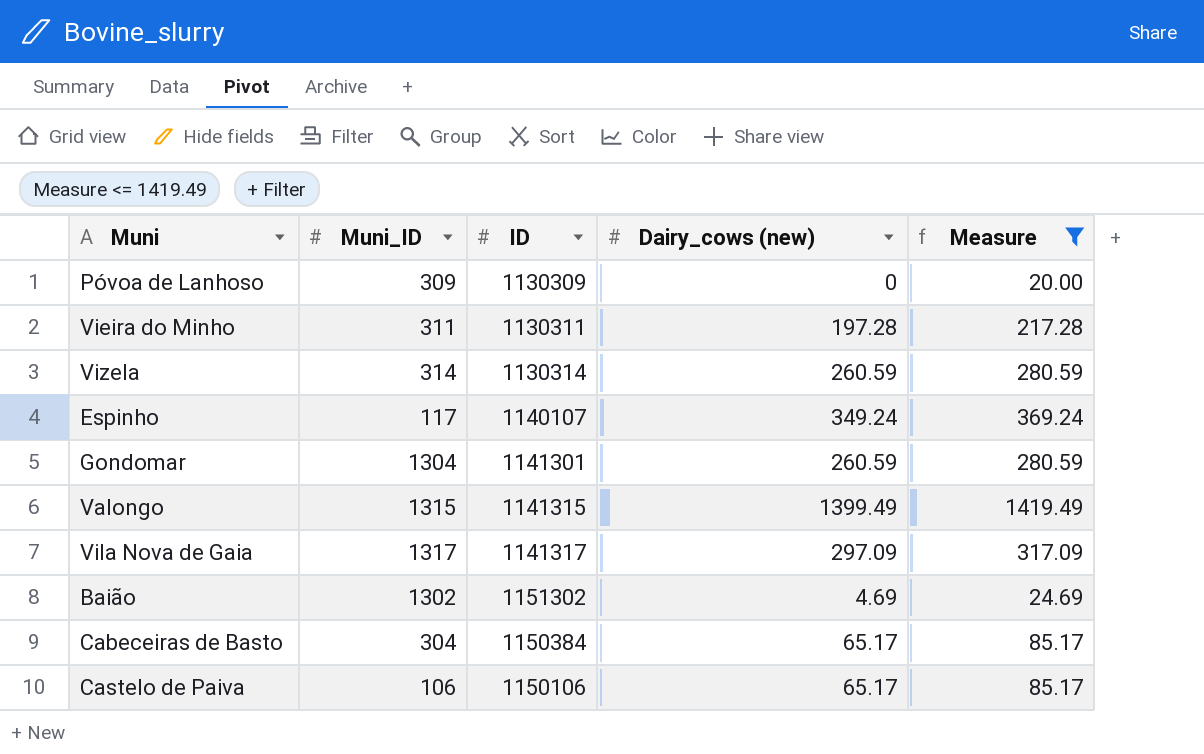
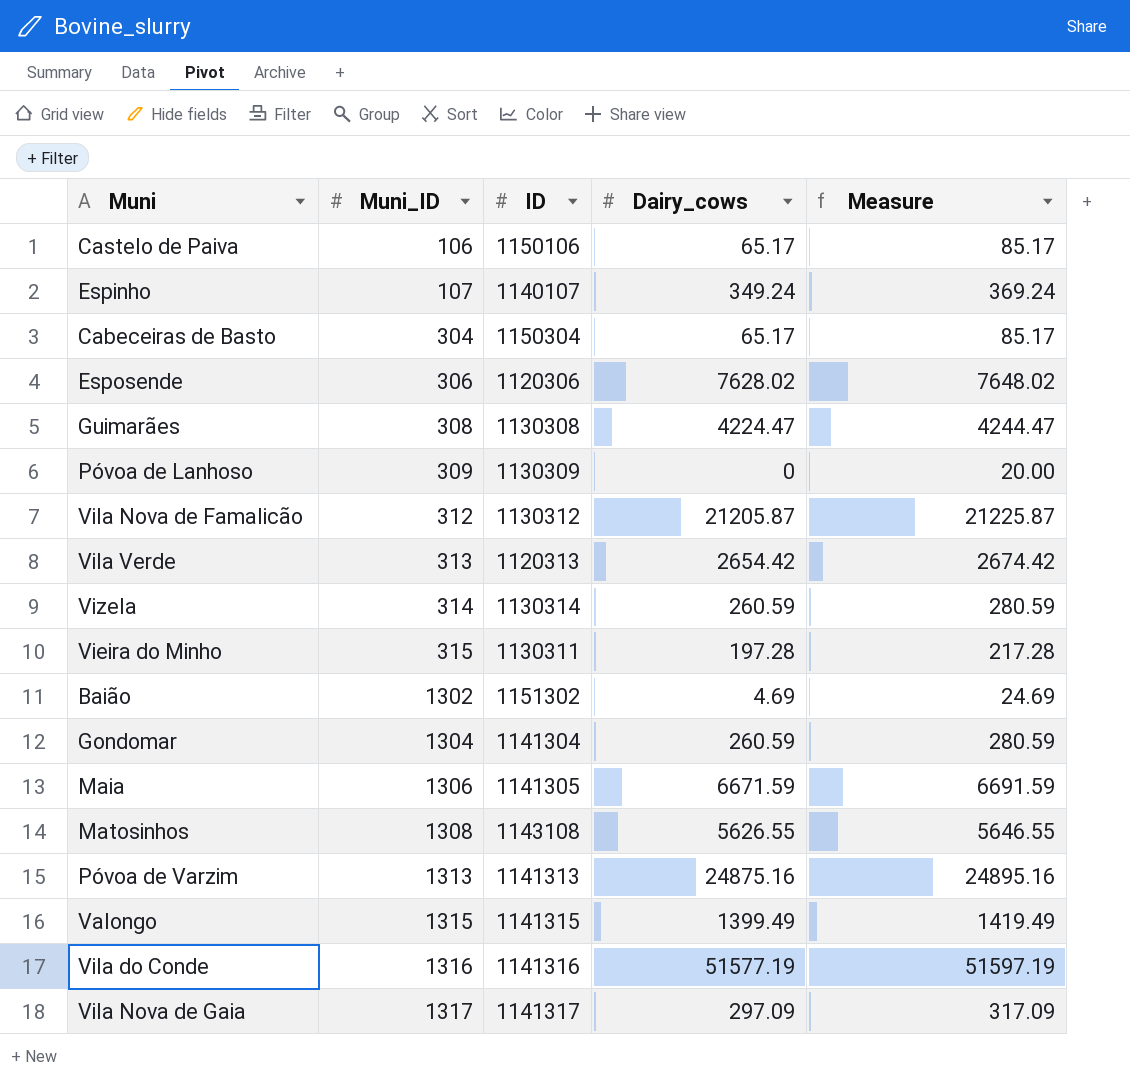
filter: Measure <= 1419.49 -> none
row order: none -> Muni_ID ascending
column name: Dairy_cows (new) -> Dairy_cows
Espinho | Muni_ID: 117 -> 107
Cabeceiras de Basto | ID: 1150384 -> 1150304
Vieira do Minho | Muni_ID: 311 -> 315
Gondomar | ID: 1141301 -> 1141304

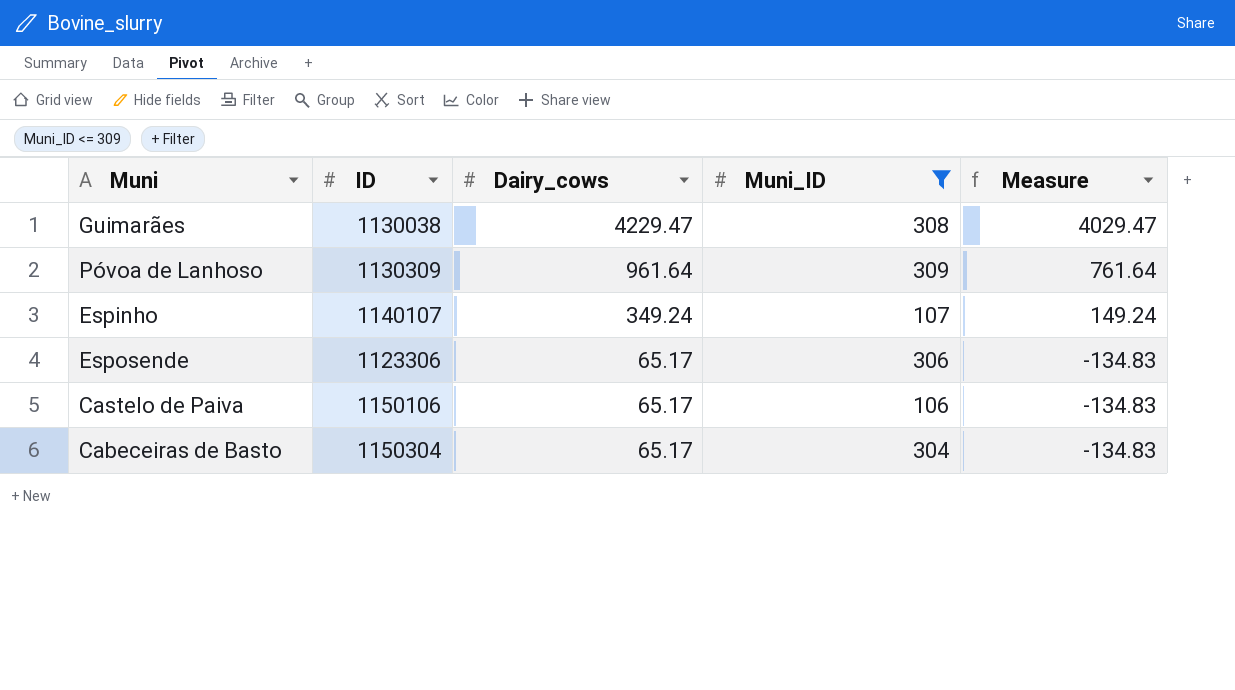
filter: none -> Muni_ID <= 309
row order: Muni_ID ascending -> Dairy_cows descending
column Muni_ID | position: 2 -> 4
column Measure | formula: [Dairy_cows] + 20 -> [Dairy_cows] - 200
Guimarães | ID: 1130308 -> 1130038
Guimarães | Dairy_cows: 4224.47 -> 4229.47
Póvoa de Lanhoso | Dairy_cows: 0 -> 961.64
Esposende | ID: 1120306 -> 1123306
Esposende | Dairy_cows: 7628.02 -> 65.17

